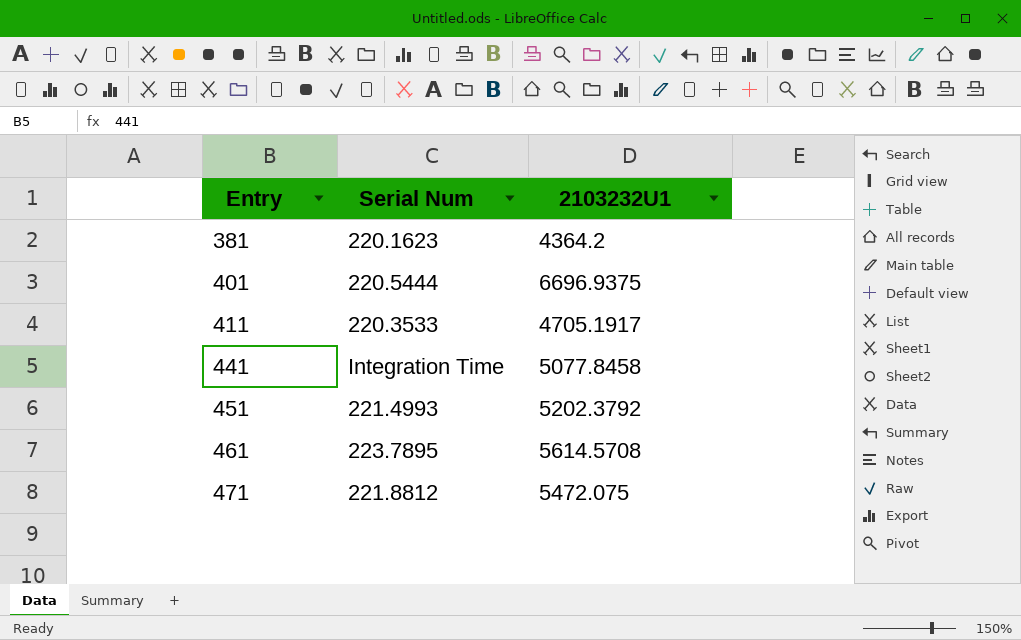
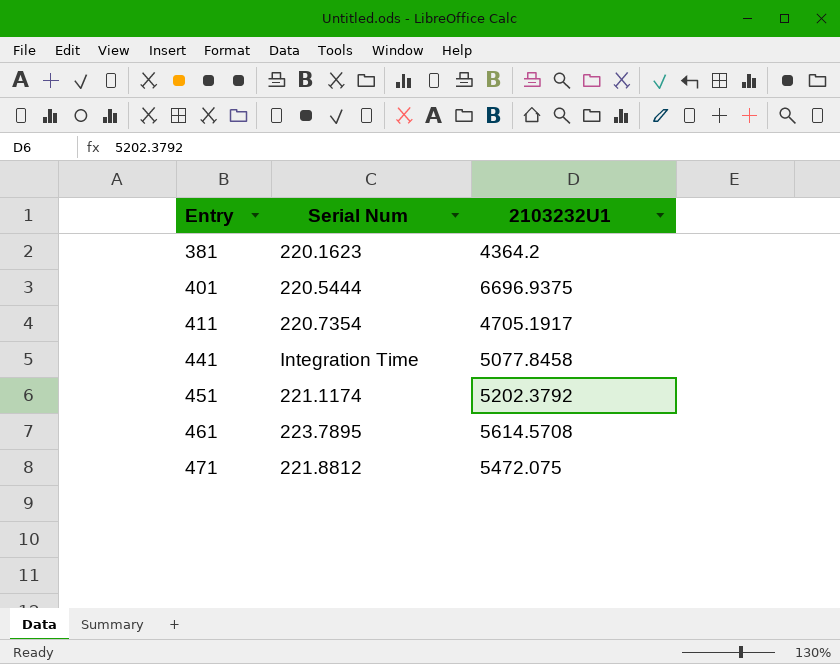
411 | Serial Num: 220.3533 -> 220.7354
451 | Serial Num: 221.4993 -> 221.1174

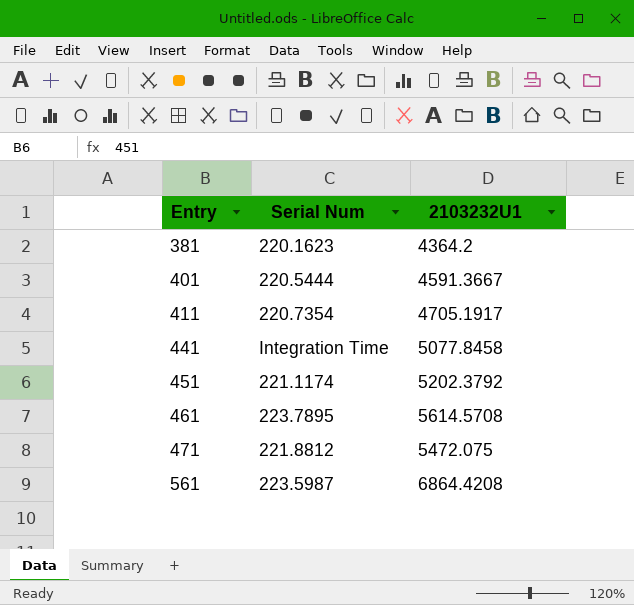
401 | 2103232U1: 6696.9375 -> 4591.3667
row 561: none -> 223.5987 | 6864.4208

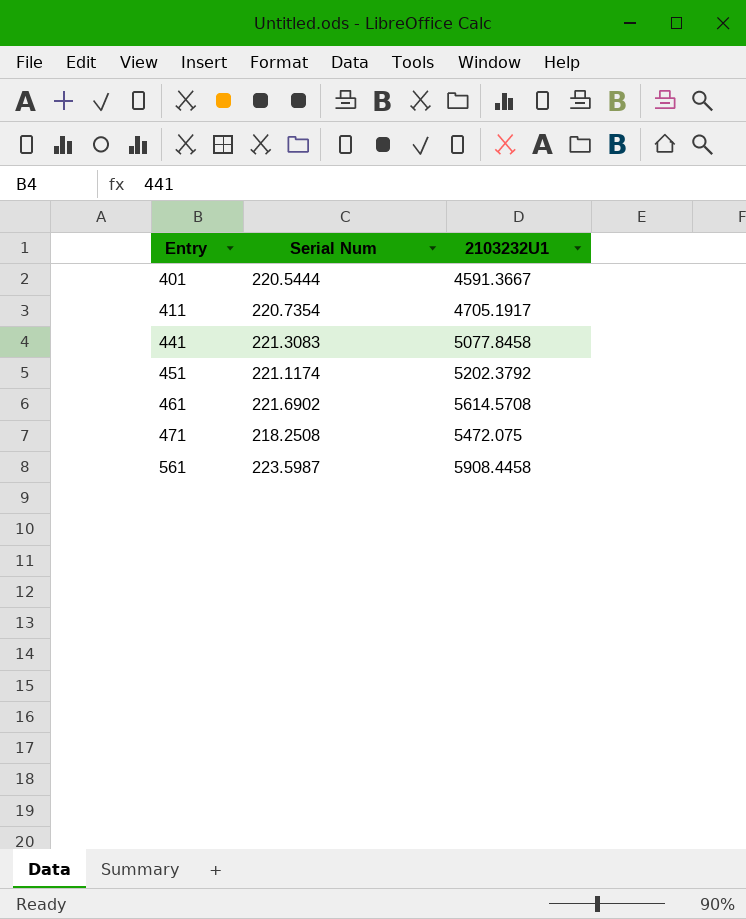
row 381: 220.1623 | 4364.2 -> none
441 | Serial Num: Integration Time -> 221.3083
461 | Serial Num: 223.7895 -> 221.6902
471 | Serial Num: 221.8812 -> 218.2508
561 | 2103232U1: 6864.4208 -> 5908.4458

